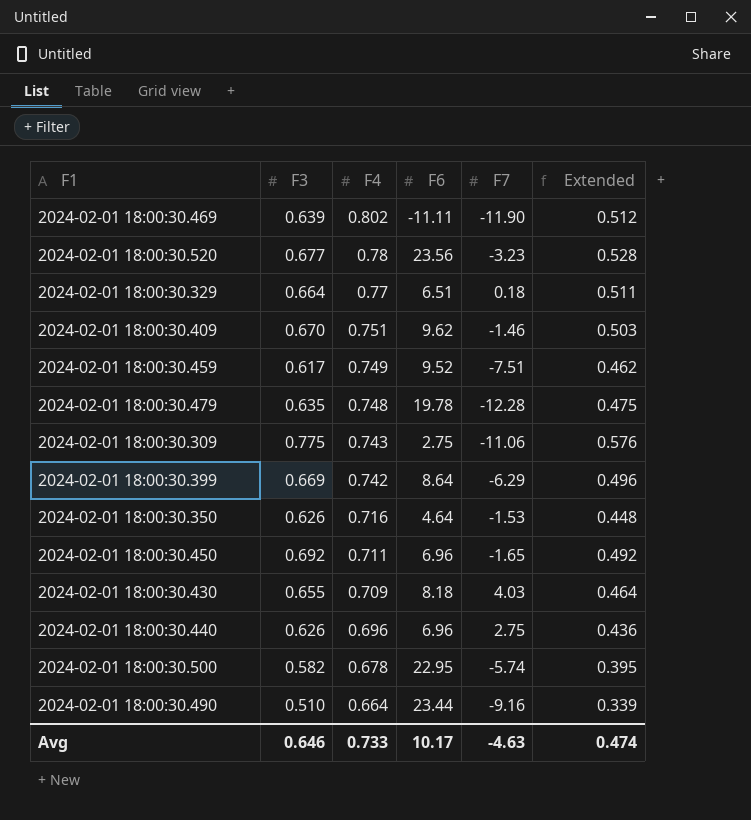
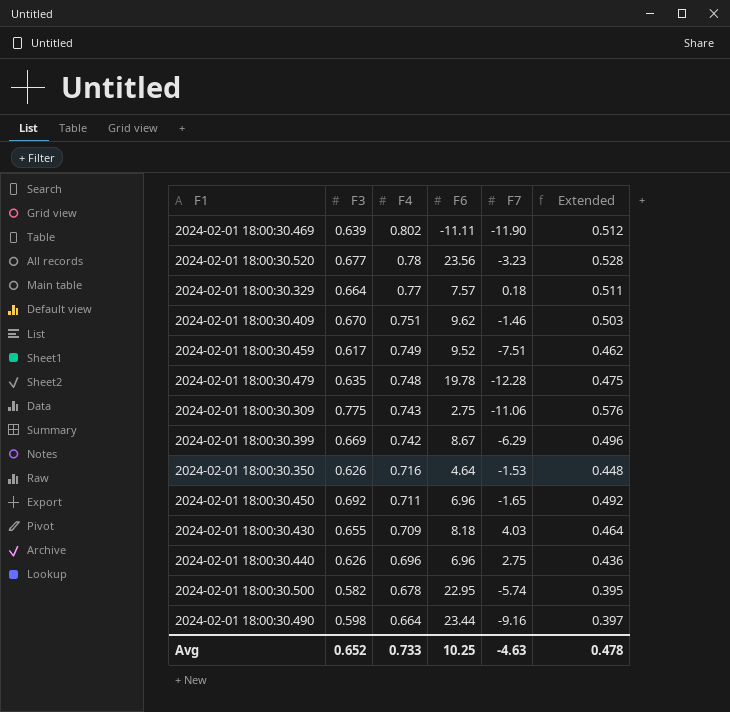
2024-02-01 18:00:30.329 | F6: 6.51 -> 7.57
2024-02-01 18:00:30.399 | F6: 8.64 -> 8.67
2024-02-01 18:00:30.490 | F3: 0.510 -> 0.598
2024-02-01 18:00:30.490 | Extended: 0.339 -> 0.397
Avg | F3: 0.646 -> 0.652
Avg | F6: 10.17 -> 10.25
Avg | Extended: 0.474 -> 0.478

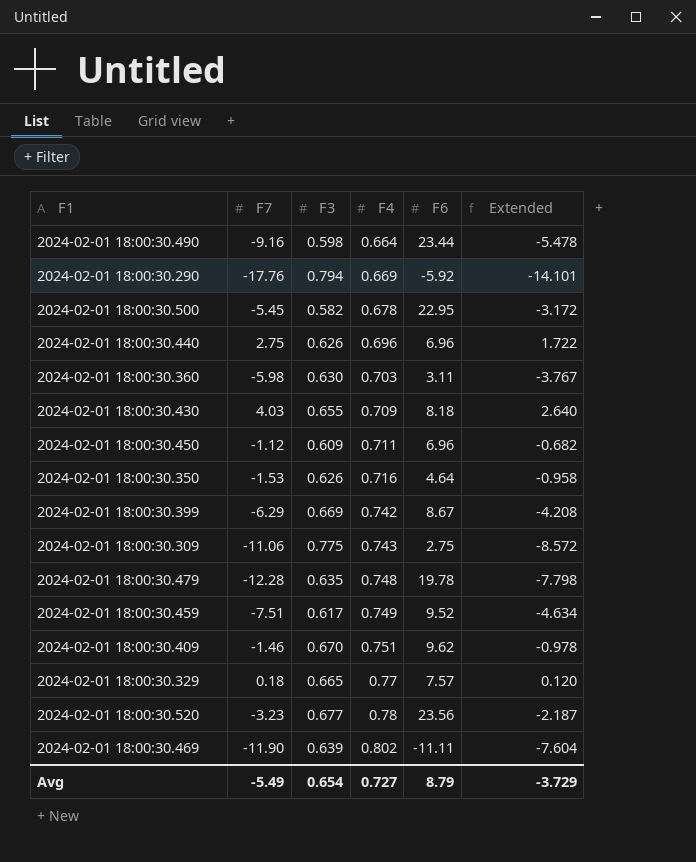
row order: F4 descending -> F4 ascending
column F7 | position: 5 -> 2
column Extended | formula: [F3] * [F4] -> [F7] * [F3]
row 2024-02-01 18:00:30.290: none -> -17.76 | 0.794 | 0.669 | -5.92 | -14.101
2024-02-01 18:00:30.500 | F7: -5.74 -> -5.45
row 2024-02-01 18:00:30.360: none -> -5.98 | 0.630 | 0.703 | 3.11 | -3.767
2024-02-01 18:00:30.450 | F7: -1.65 -> -1.12
2024-02-01 18:00:30.450 | F3: 0.692 -> 0.609
2024-02-01 18:00:30.329 | F3: 0.664 -> 0.665
Avg | F7: -4.63 -> -5.49
Avg | F3: 0.652 -> 0.654
Avg | F4: 0.733 -> 0.727
Avg | F6: 10.25 -> 8.79
Avg | Extended: 0.478 -> -3.729

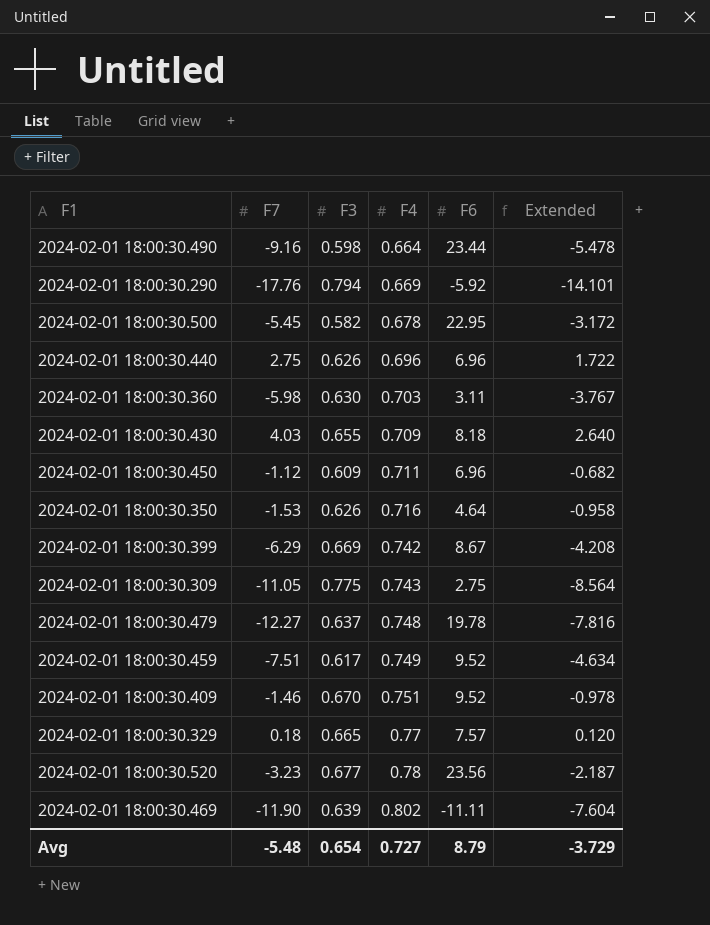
2024-02-01 18:00:30.309 | F7: -11.06 -> -11.05
2024-02-01 18:00:30.309 | Extended: -8.572 -> -8.564
2024-02-01 18:00:30.479 | F7: -12.28 -> -12.27
2024-02-01 18:00:30.479 | F3: 0.635 -> 0.637
2024-02-01 18:00:30.479 | Extended: -7.798 -> -7.816
2024-02-01 18:00:30.409 | F6: 9.62 -> 9.52
Avg | F7: -5.49 -> -5.48

